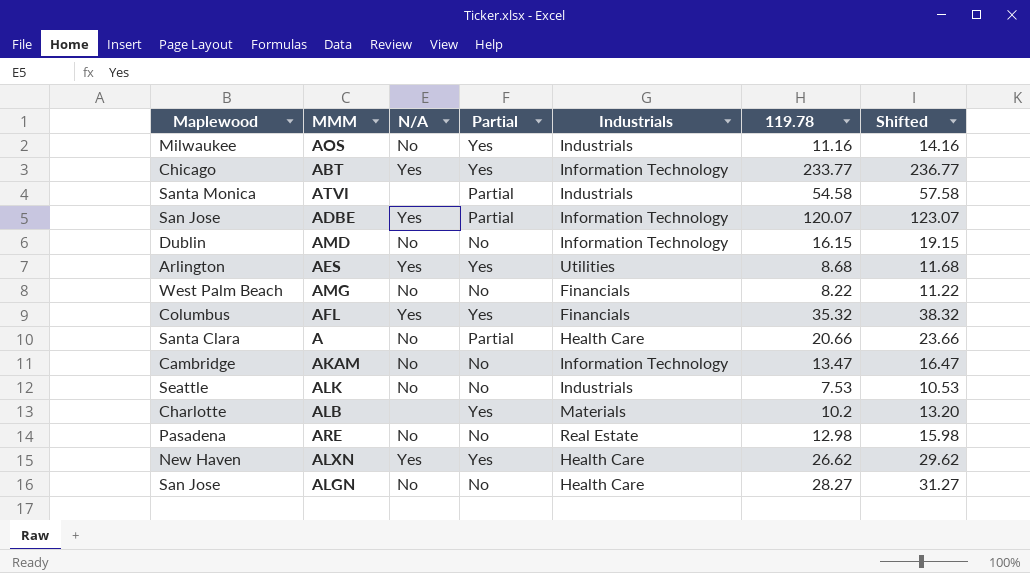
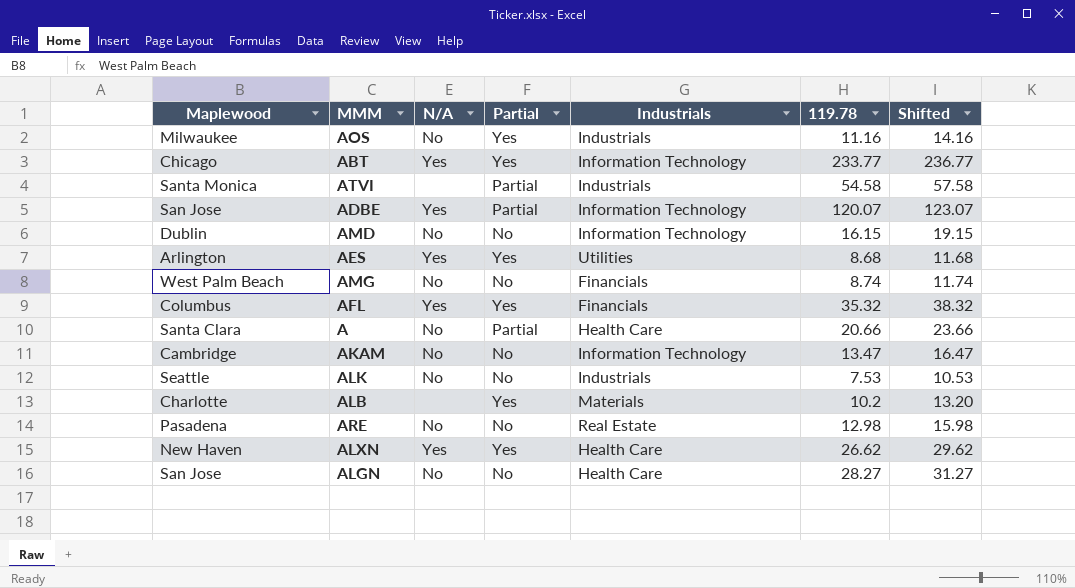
AMG | 119.78: 8.22 -> 8.74
AMG | Shifted: 11.22 -> 11.74

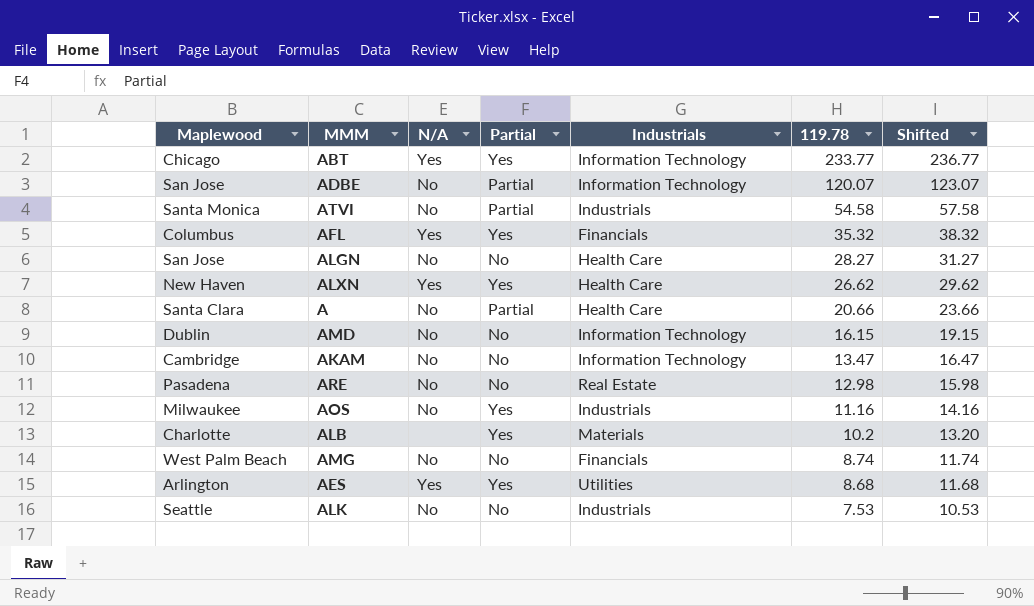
row order: none -> 119.78 descending
ADBE | N/A: Yes -> No
ATVI | N/A: none -> No

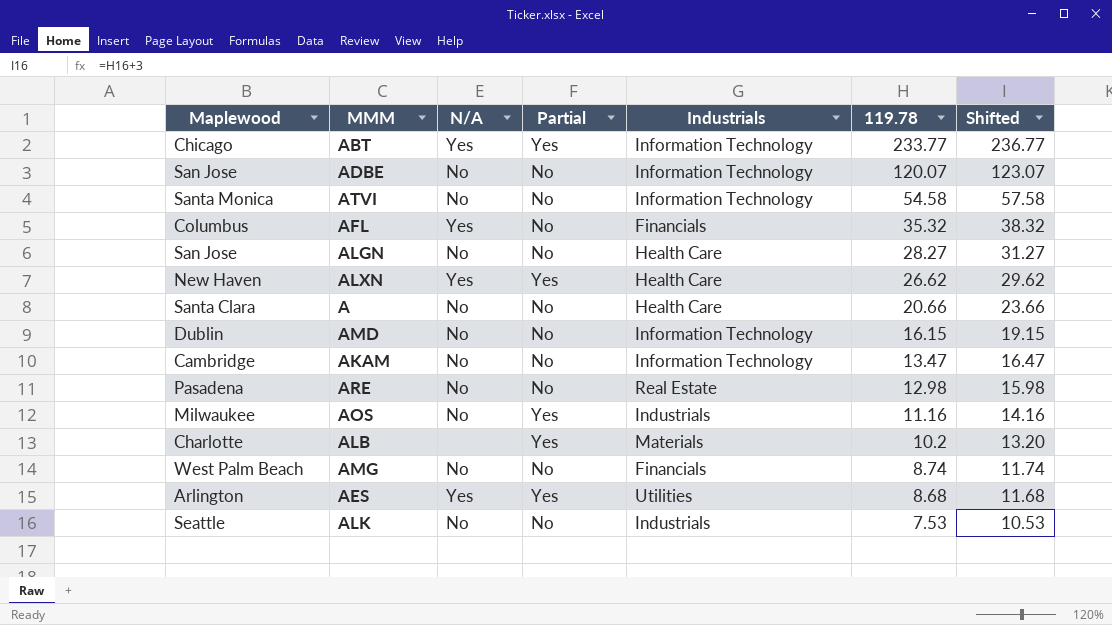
ADBE | Partial: Partial -> No
ATVI | Partial: Partial -> No
ATVI | Industrials: Industrials -> Information Technology
AFL | Partial: Yes -> No
A | Partial: Partial -> No

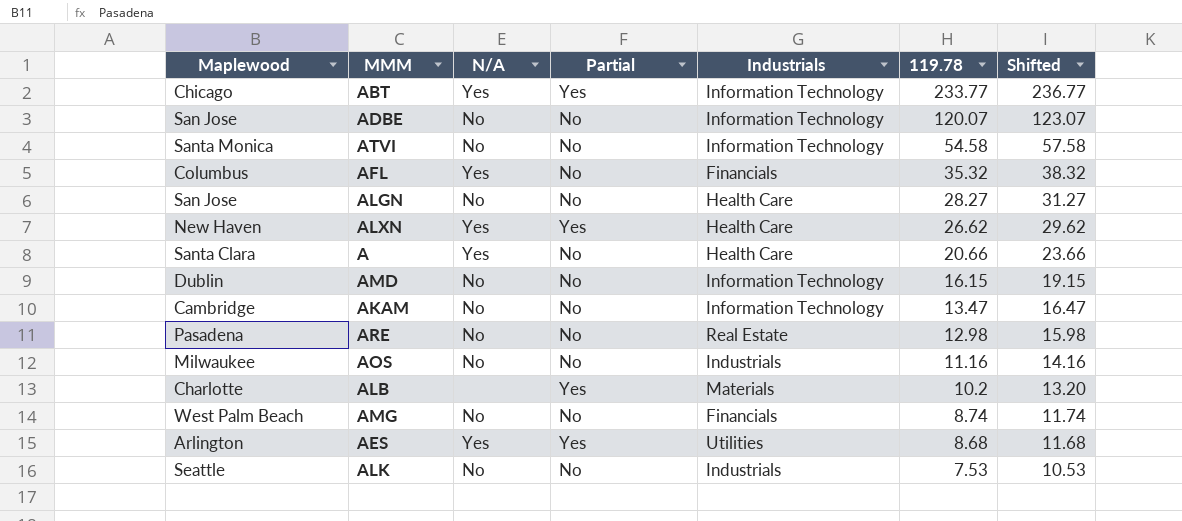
A | N/A: No -> Yes
AOS | Partial: Yes -> No

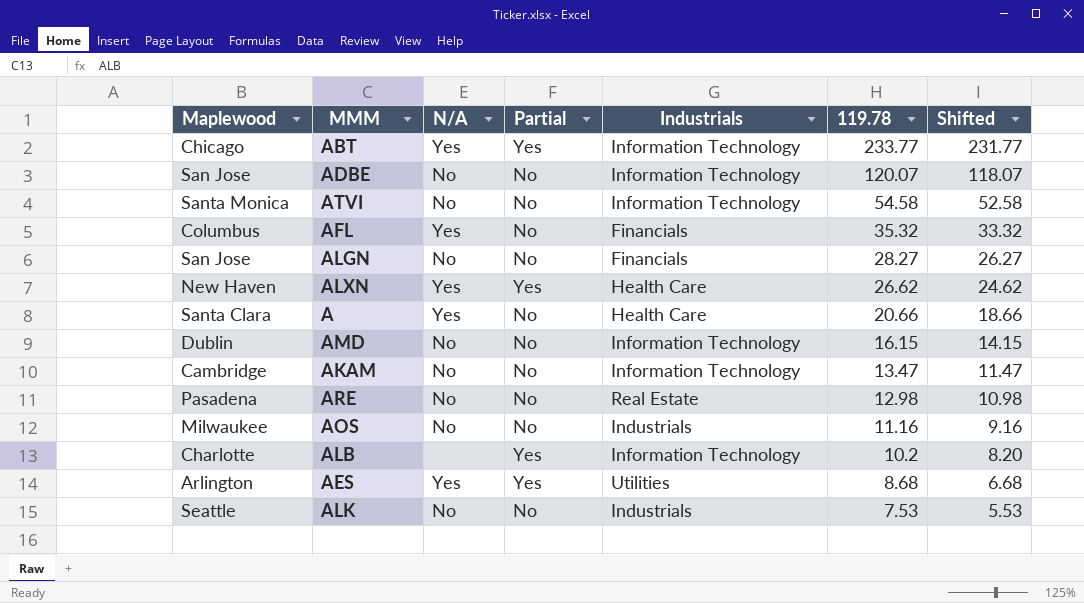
column Shifted | formula: [119.78] + 3 -> [119.78] - 2
row AMG: West Palm Beach | No | No | Financials | 8.74 | 11.74 -> none
ALGN | Industrials: Health Care -> Financials
ALB | Industrials: Materials -> Information Technology

